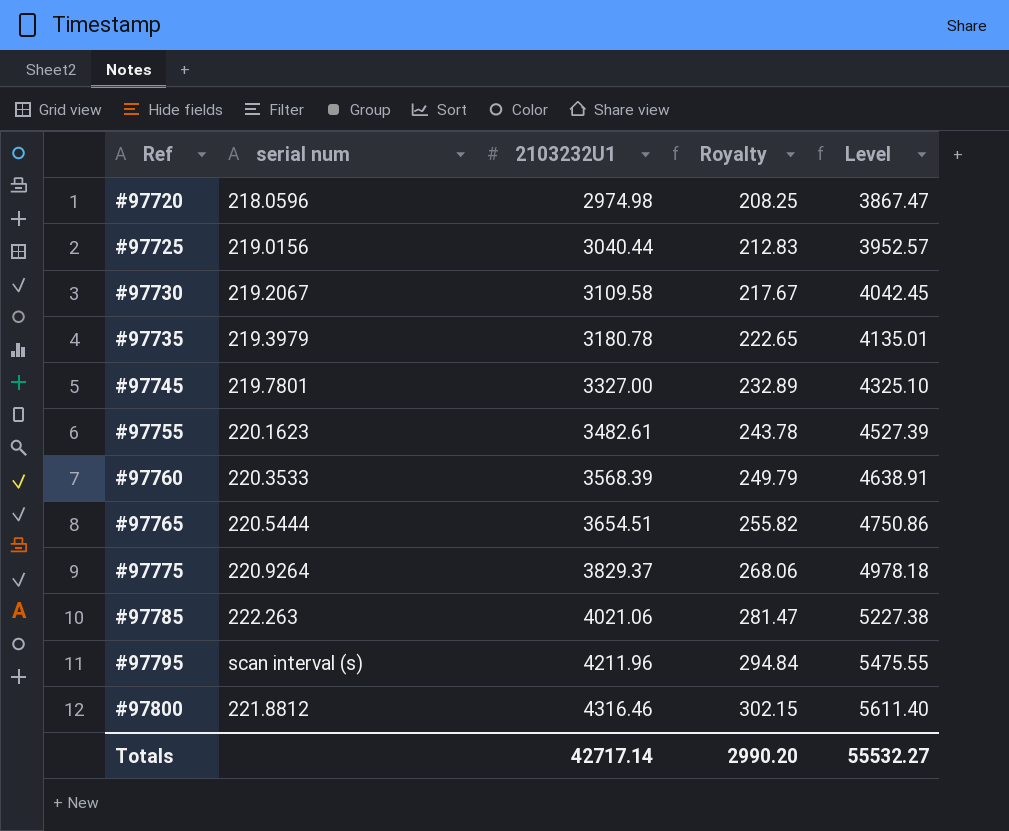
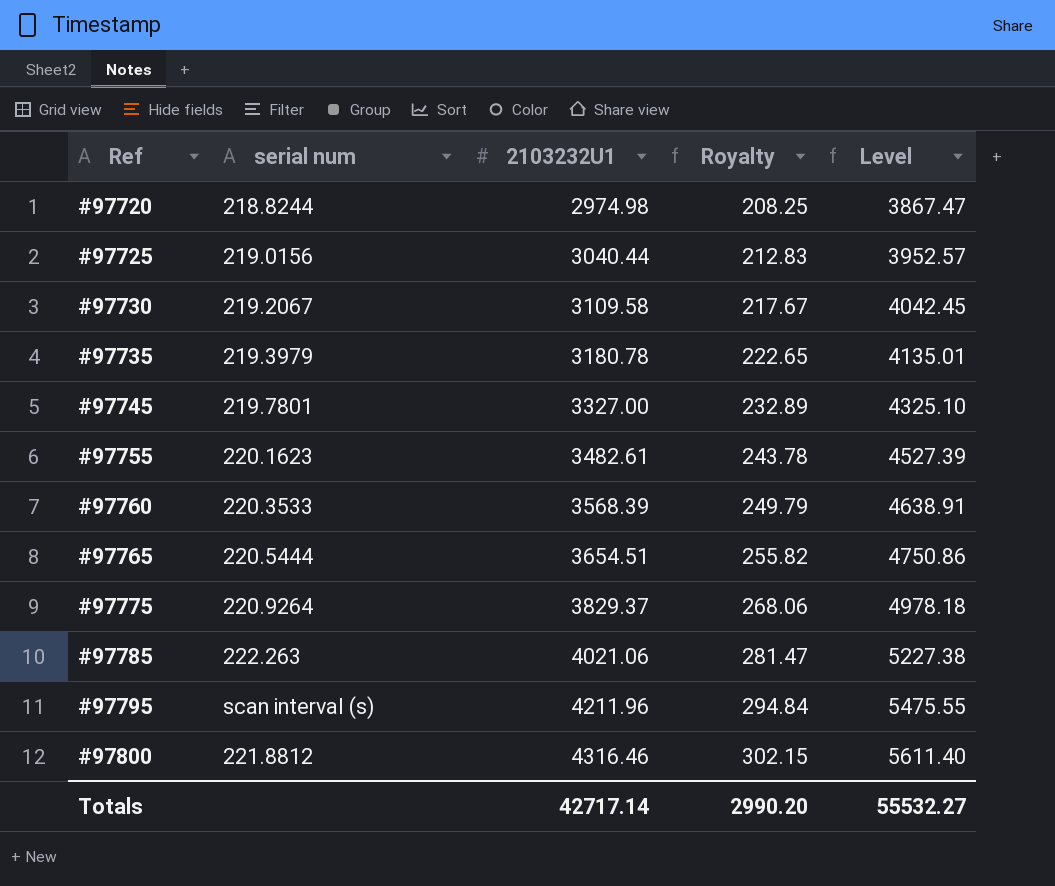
#97720 | serial num: 218.0596 -> 218.8244

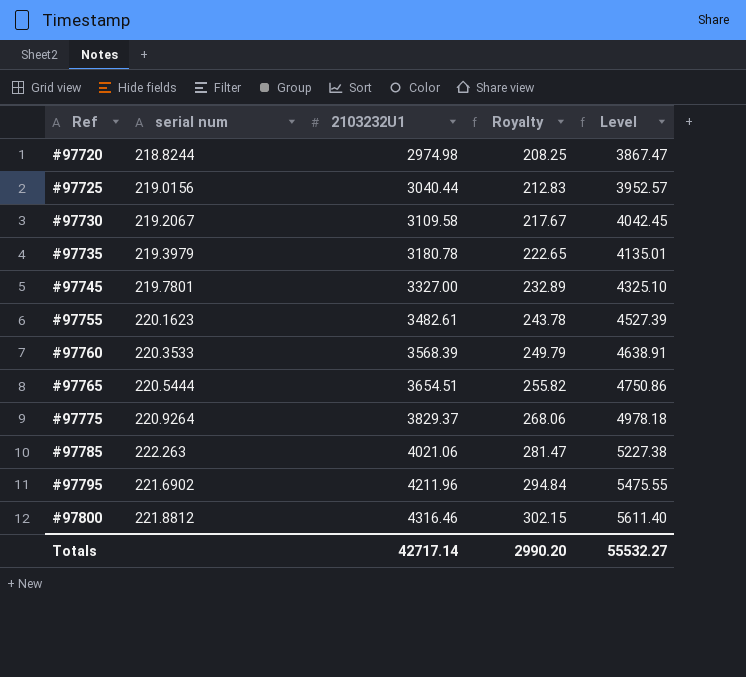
#97795 | serial num: scan interval (s) -> 221.6902

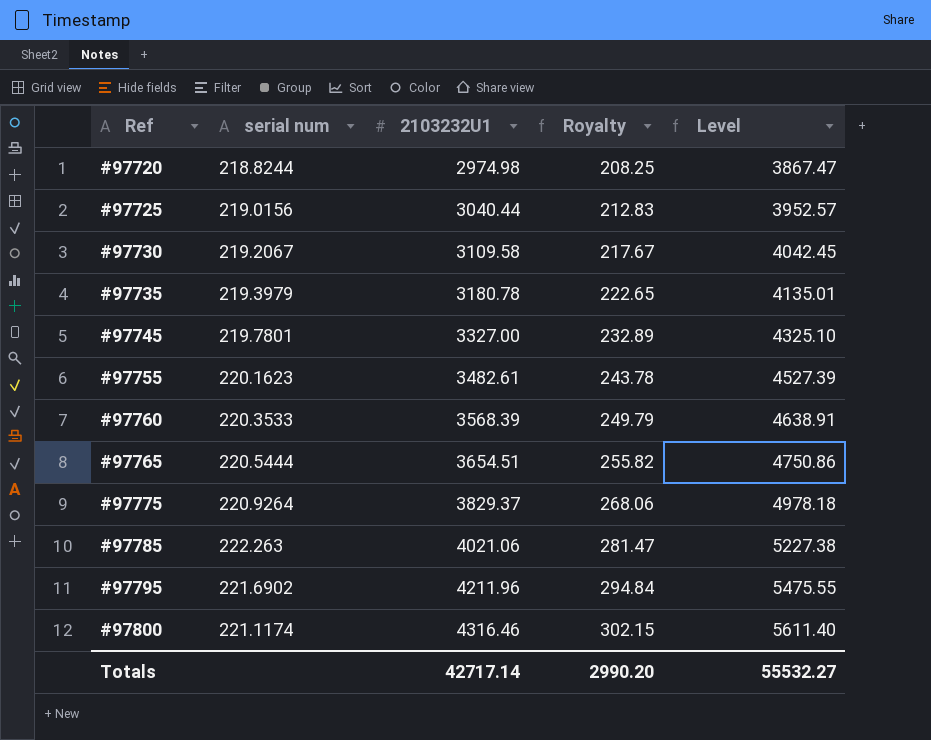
#97800 | serial num: 221.8812 -> 221.1174

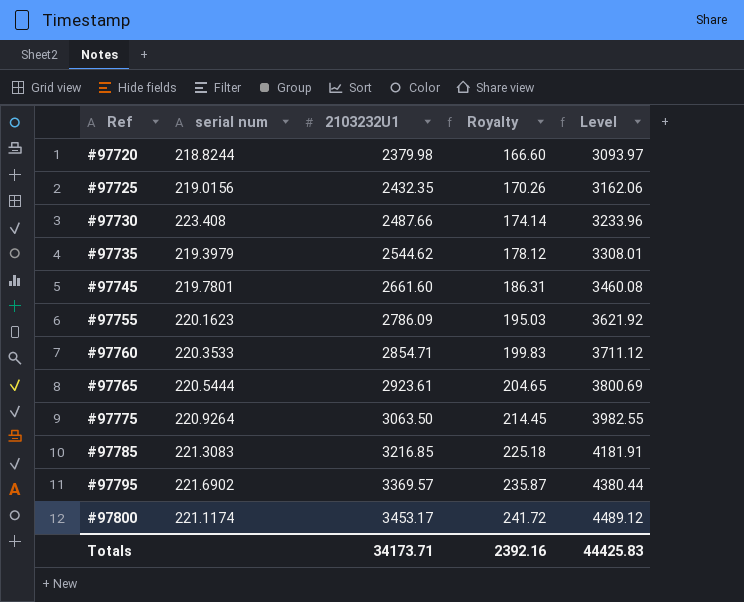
#97720 | 2103232U1: 2974.98 -> 2379.98
#97720 | Royalty: 208.25 -> 166.60
#97720 | Level: 3867.47 -> 3093.97
#97725 | 2103232U1: 3040.44 -> 2432.35
#97725 | Royalty: 212.83 -> 170.26
#97725 | Level: 3952.57 -> 3162.06
#97730 | serial num: 219.2067 -> 223.408
#97730 | 2103232U1: 3109.58 -> 2487.66
#97730 | Royalty: 217.67 -> 174.14
#97730 | Level: 4042.45 -> 3233.96
#97735 | 2103232U1: 3180.78 -> 2544.62
#97735 | Royalty: 222.65 -> 178.12
#97735 | Level: 4135.01 -> 3308.01
#97745 | 2103232U1: 3327.00 -> 2661.60
#97745 | Royalty: 232.89 -> 186.31
#97745 | Level: 4325.10 -> 3460.08
#97755 | 2103232U1: 3482.61 -> 2786.09
#97755 | Royalty: 243.78 -> 195.03
#97755 | Level: 4527.39 -> 3621.92
#97760 | 2103232U1: 3568.39 -> 2854.71
#97760 | Royalty: 249.79 -> 199.83
#97760 | Level: 4638.91 -> 3711.12
#97765 | 2103232U1: 3654.51 -> 2923.61
#97765 | Royalty: 255.82 -> 204.65
#97765 | Level: 4750.86 -> 3800.69
#97775 | 2103232U1: 3829.37 -> 3063.50
#97775 | Royalty: 268.06 -> 214.45
#97775 | Level: 4978.18 -> 3982.55
#97785 | serial num: 222.263 -> 221.3083
#97785 | 2103232U1: 4021.06 -> 3216.85
#97785 | Royalty: 281.47 -> 225.18
#97785 | Level: 5227.38 -> 4181.91
#97795 | 2103232U1: 4211.96 -> 3369.57
#97795 | Royalty: 294.84 -> 235.87
#97795 | Level: 5475.55 -> 4380.44
#97800 | 2103232U1: 4316.46 -> 3453.17
#97800 | Royalty: 302.15 -> 241.72
#97800 | Level: 5611.40 -> 4489.12
Totals | 2103232U1: 42717.14 -> 34173.71
Totals | Royalty: 2990.20 -> 2392.16
Totals | Level: 55532.27 -> 44425.83

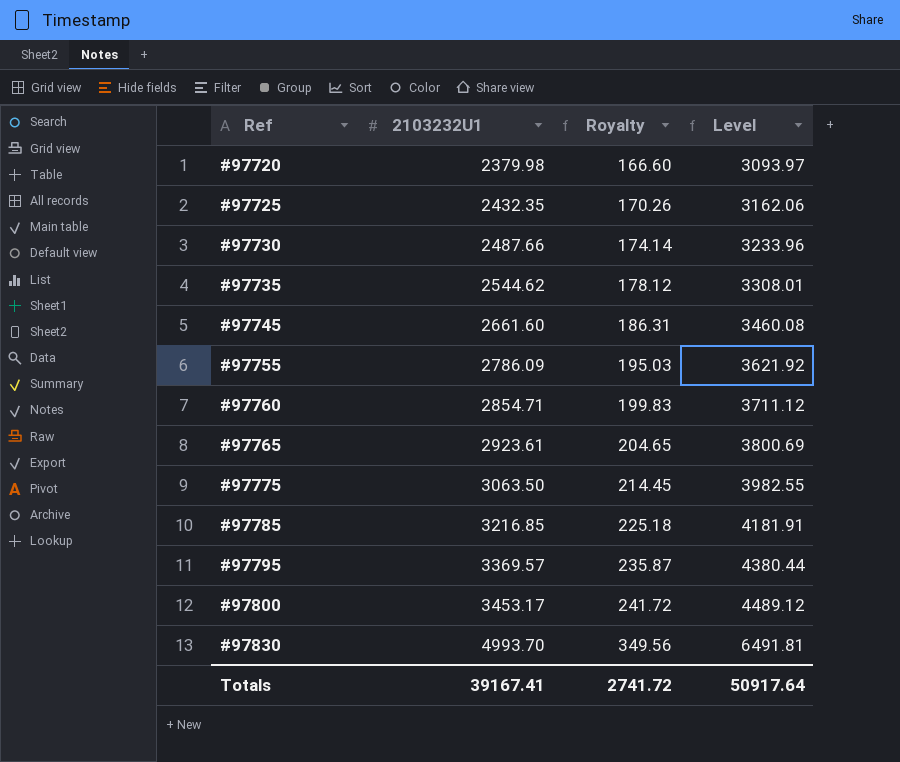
column serial num | position: 2 -> none
row #97830: none -> 4993.70 | 349.56 | 6491.81
Totals | 2103232U1: 34173.71 -> 39167.41
Totals | Royalty: 2392.16 -> 2741.72
Totals | Level: 44425.83 -> 50917.64

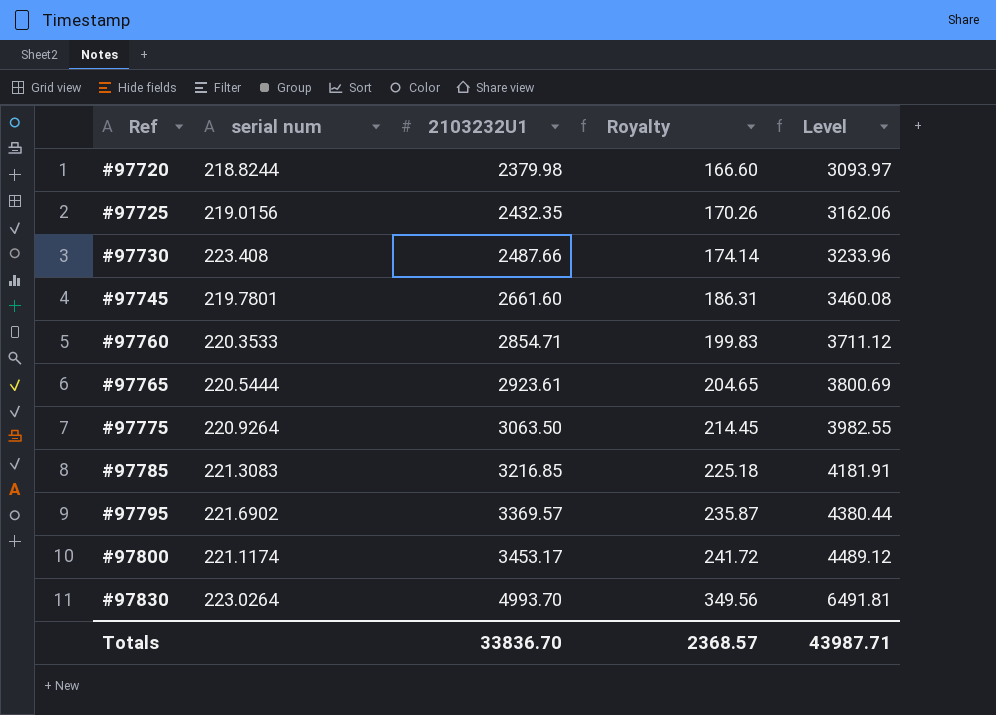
column serial num | position: none -> 2
row #97735: 2544.62 | 178.12 | 3308.01 -> none
row #97755: 2786.09 | 195.03 | 3621.92 -> none
Totals | 2103232U1: 39167.41 -> 33836.70
Totals | Royalty: 2741.72 -> 2368.57
Totals | Level: 50917.64 -> 43987.71

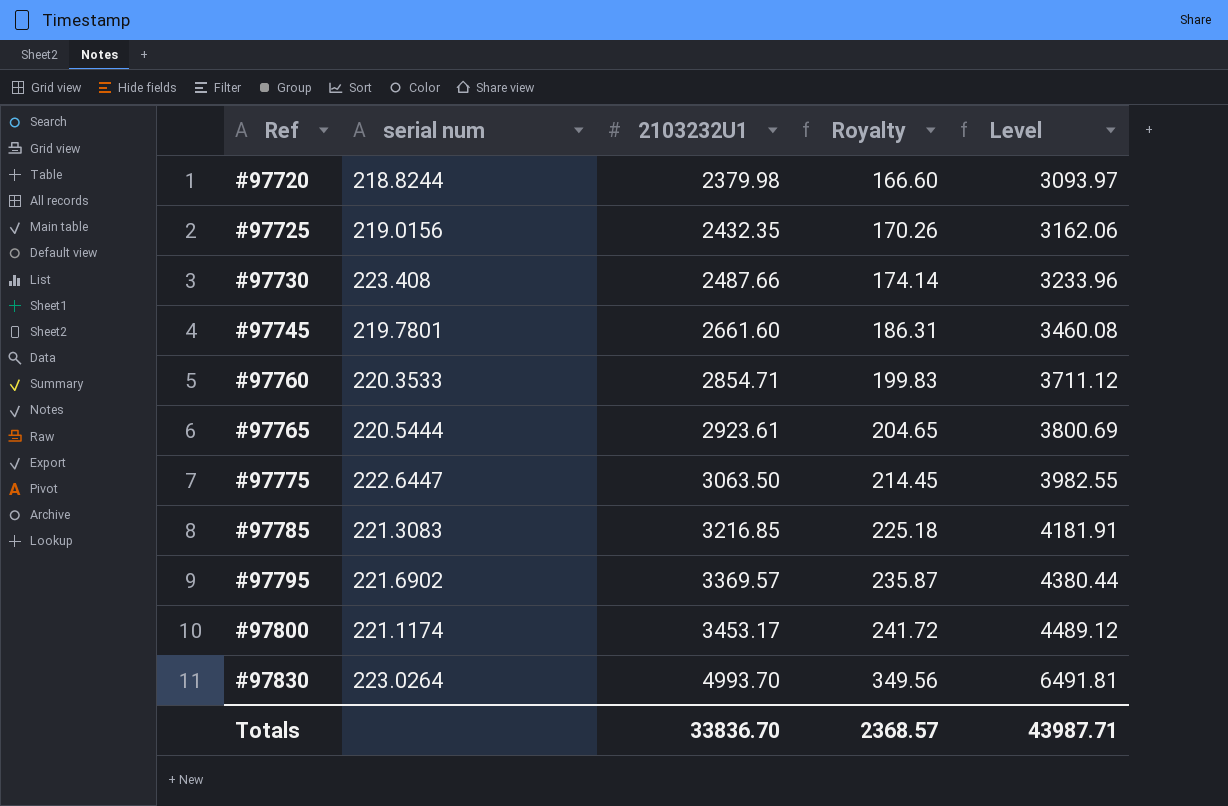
#97775 | serial num: 220.9264 -> 222.6447

